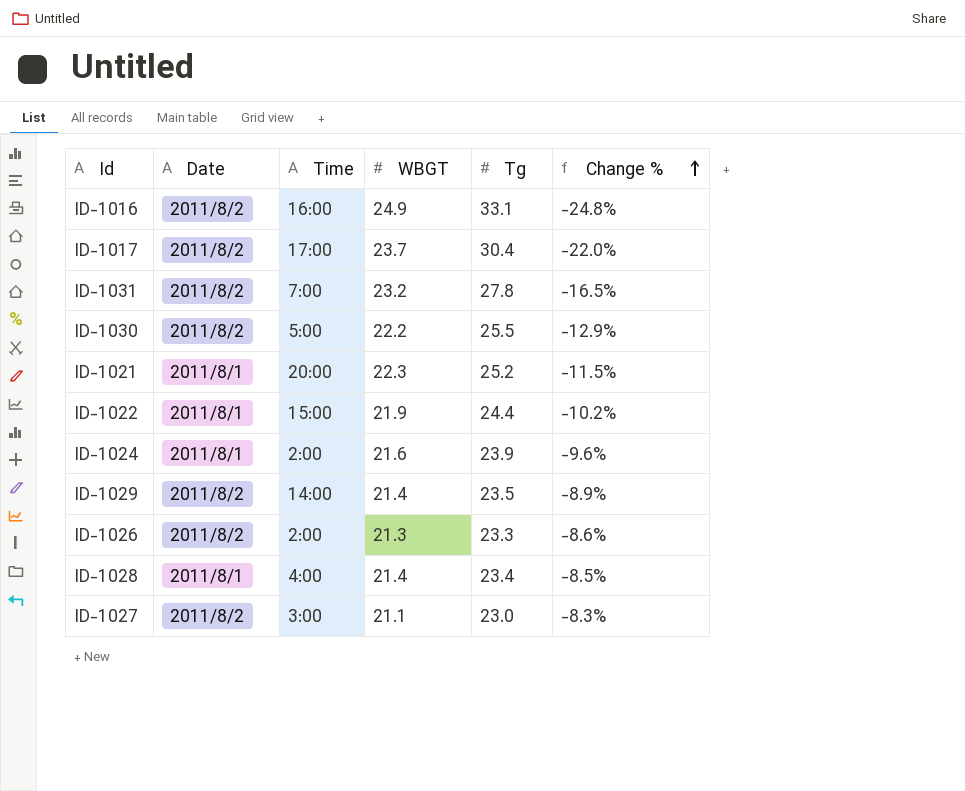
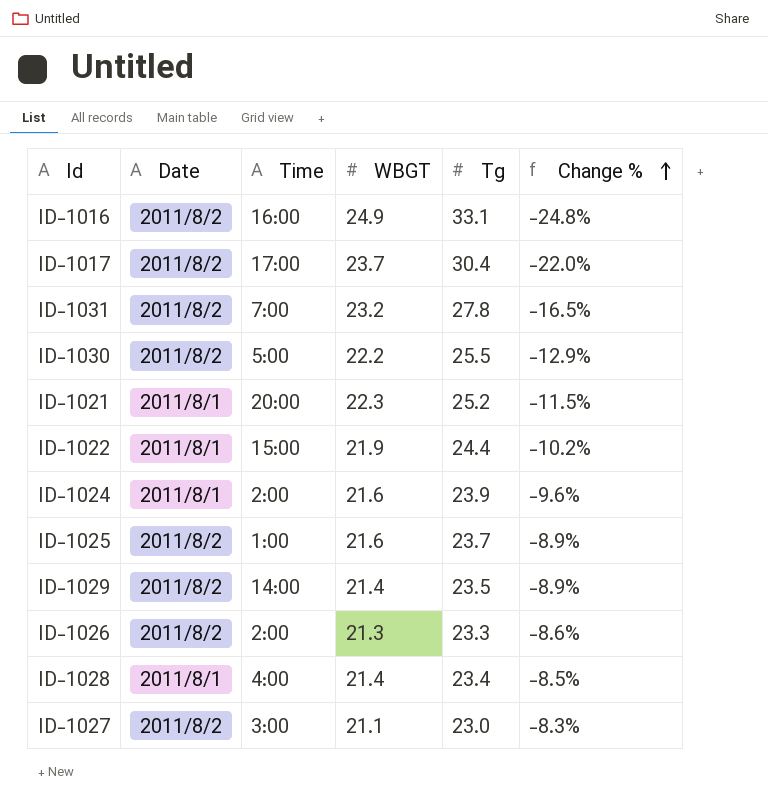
row ID-1025: none -> 2011/8/2 | 1:00 | 21.6 | 23.7 | -8.9%

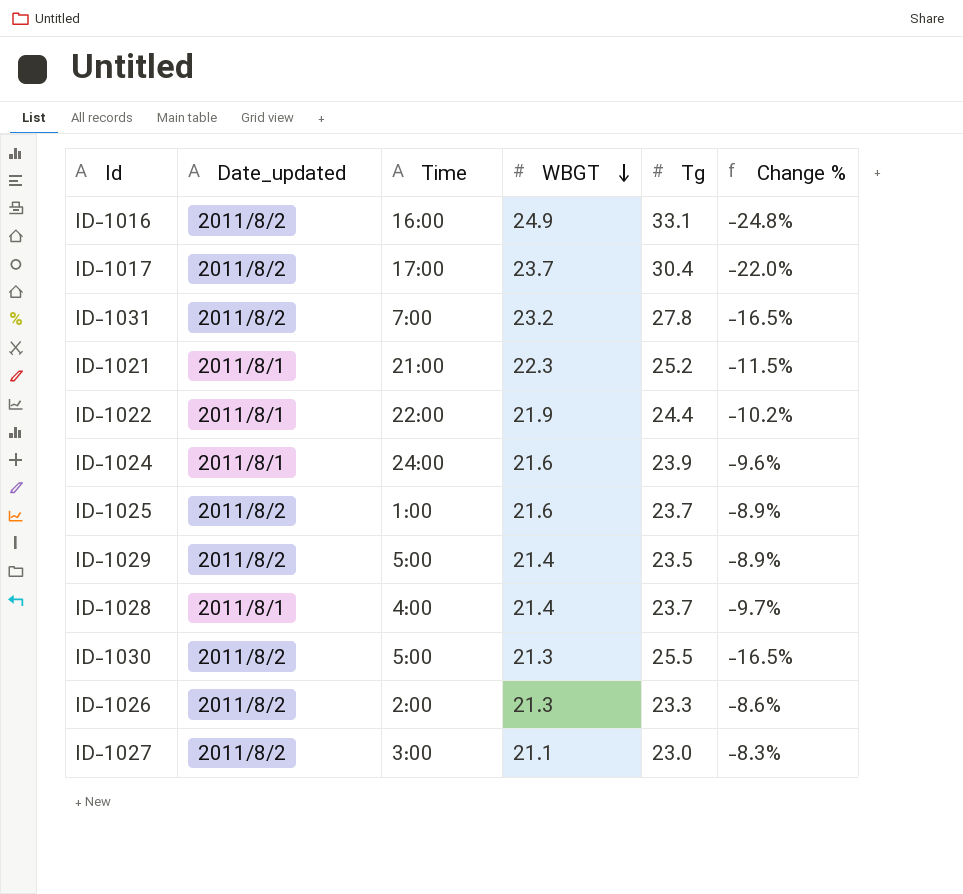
row order: Change % ascending -> WBGT descending
column name: Date -> Date_updated
ID-1021 | Time: 20:00 -> 21:00
ID-1022 | Time: 15:00 -> 22:00
ID-1024 | Time: 2:00 -> 24:00
ID-1029 | Time: 14:00 -> 5:00
ID-1028 | Tg: 23.4 -> 23.7
ID-1028 | Change %: -8.5% -> -9.7%
ID-1030 | WBGT: 22.2 -> 21.3
ID-1030 | Change %: -12.9% -> -16.5%

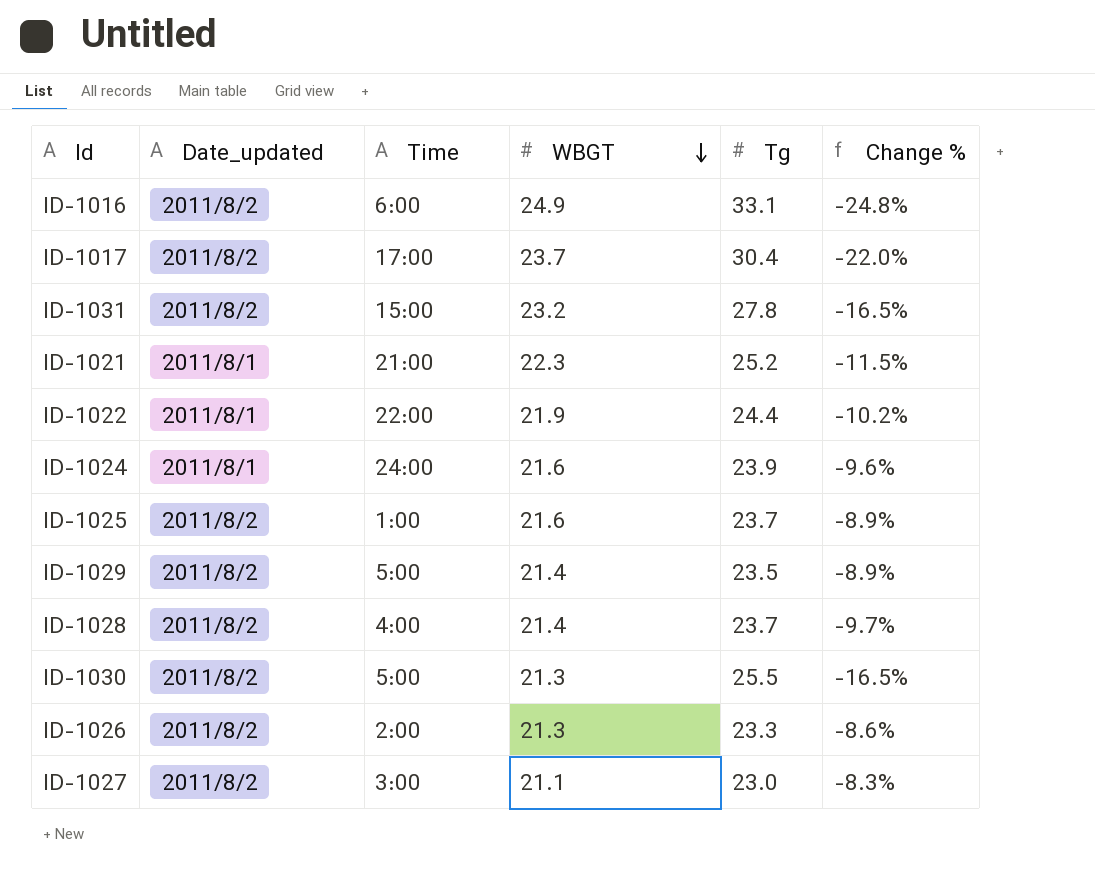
ID-1016 | Time: 16:00 -> 6:00
ID-1031 | Time: 7:00 -> 15:00
ID-1028 | Date_updated: 2011/8/1 -> 2011/8/2

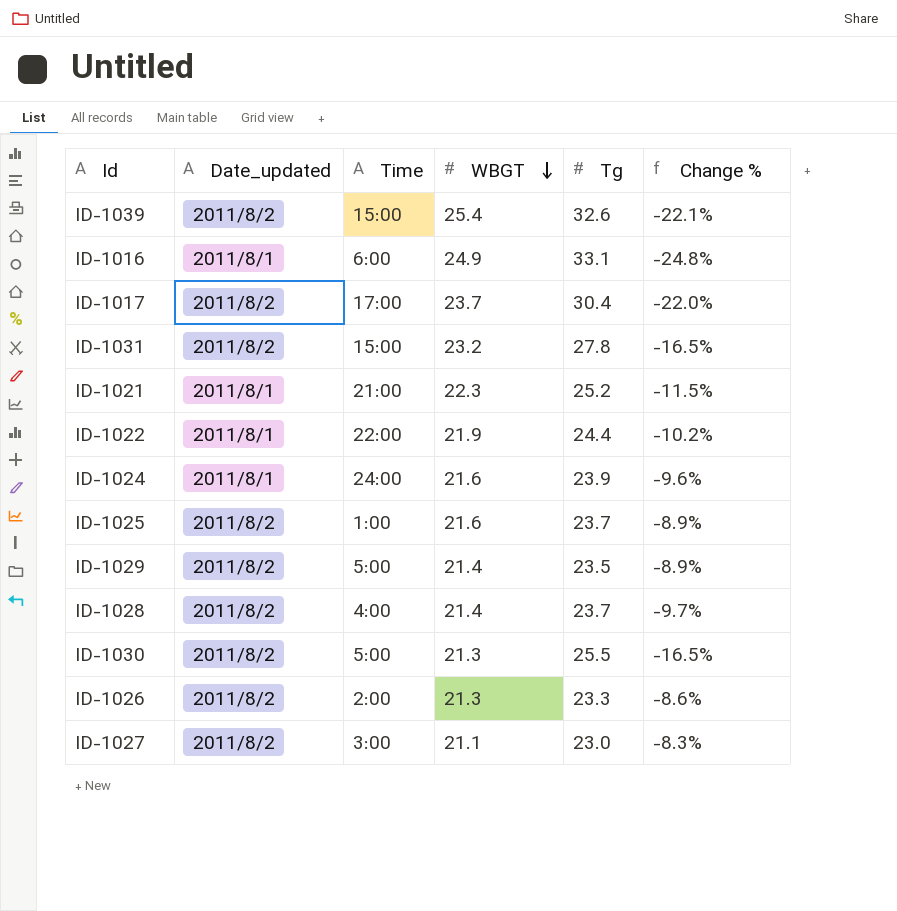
row ID-1039: none -> 2011/8/2 | 15:00 | 25.4 | 32.6 | -22.1%
ID-1016 | Date_updated: 2011/8/2 -> 2011/8/1

